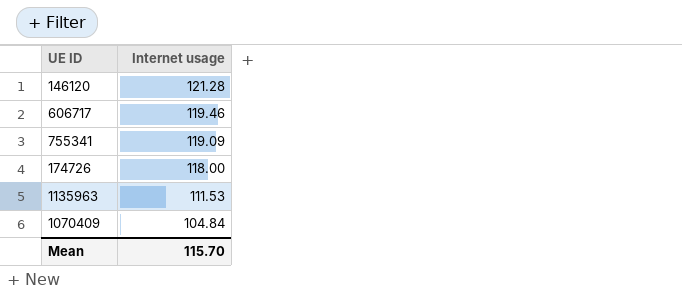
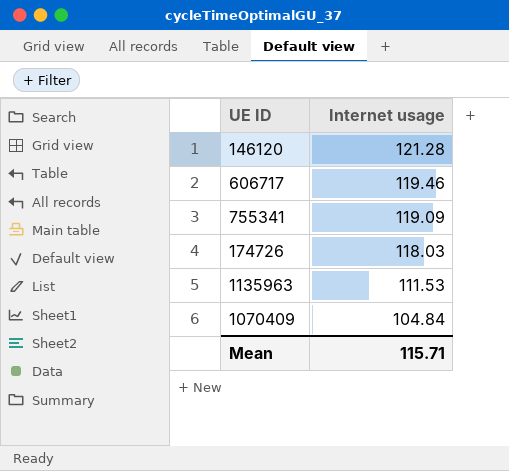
174726 | Internet usage: 118.00 -> 118.03
Mean | Internet usage: 115.70 -> 115.71

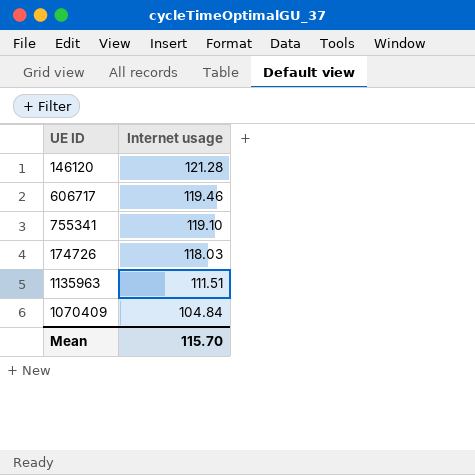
755341 | Internet usage: 119.09 -> 119.10
1135963 | Internet usage: 111.53 -> 111.51
Mean | Internet usage: 115.71 -> 115.70

